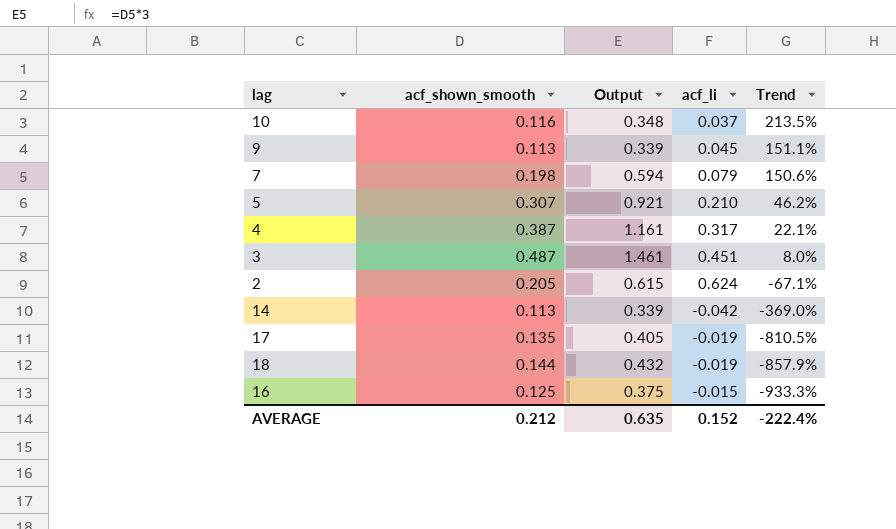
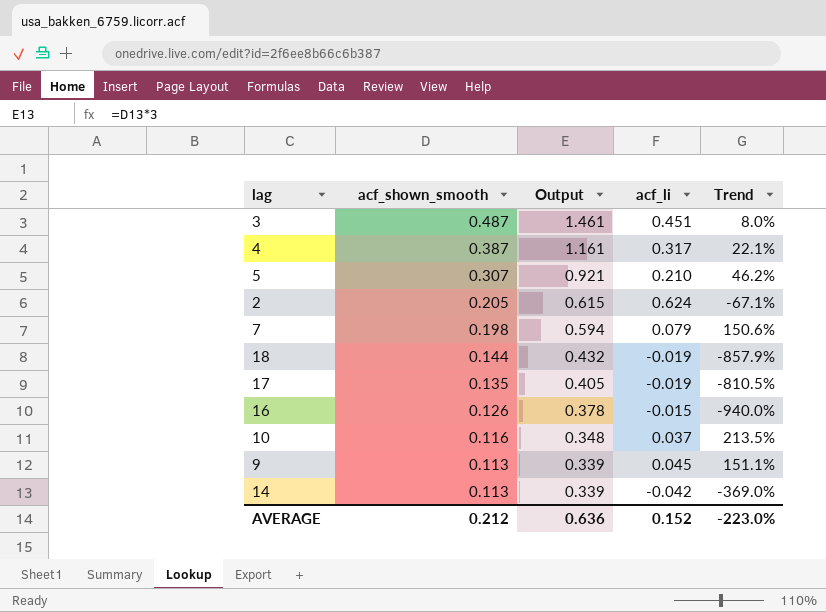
row order: Trend descending -> acf_shown_smooth descending
16 | acf_shown_smooth: 0.125 -> 0.126
16 | Output: 0.375 -> 0.378
16 | Trend: -933.3% -> -940.0%
AVERAGE | Output: 0.635 -> 0.636
AVERAGE | Trend: -222.4% -> -223.0%

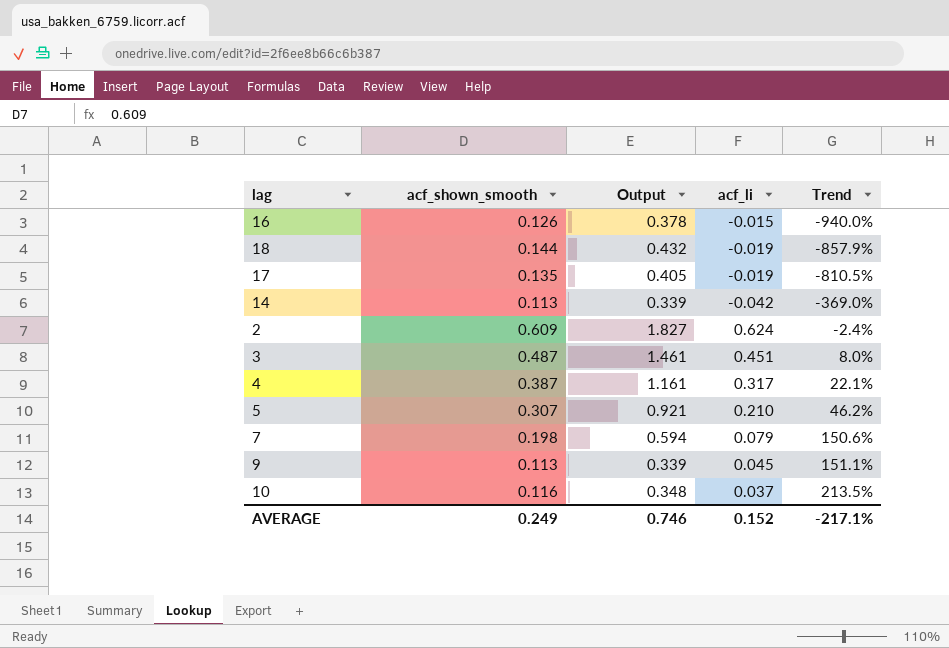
row order: acf_shown_smooth descending -> Trend ascending
2 | acf_shown_smooth: 0.205 -> 0.609
2 | Output: 0.615 -> 1.827
2 | Trend: -67.1% -> -2.4%
AVERAGE | acf_shown_smooth: 0.212 -> 0.249
AVERAGE | Output: 0.636 -> 0.746
AVERAGE | Trend: -223.0% -> -217.1%

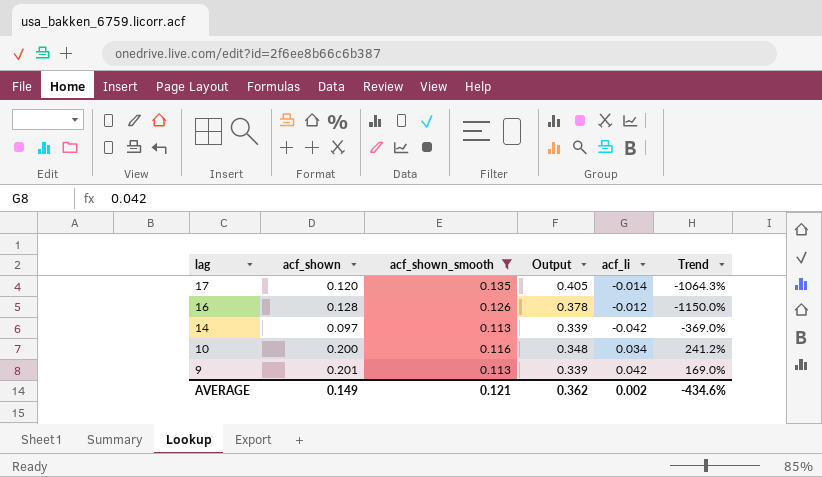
filter: none -> acf_shown_smooth <= 0.135
row order: Trend ascending -> lag descending
column acf_shown | position: none -> 2
17 | acf_li: -0.019 -> -0.014
17 | Trend: -810.5% -> -1064.3%
16 | acf_li: -0.015 -> -0.012
16 | Trend: -940.0% -> -1150.0%
10 | acf_li: 0.037 -> 0.034
10 | Trend: 213.5% -> 241.2%
9 | acf_li: 0.045 -> 0.042
9 | Trend: 151.1% -> 169.0%
AVERAGE | acf_shown_smooth: 0.249 -> 0.121
AVERAGE | Output: 0.746 -> 0.362
AVERAGE | acf_li: 0.152 -> 0.002
AVERAGE | Trend: -217.1% -> -434.6%

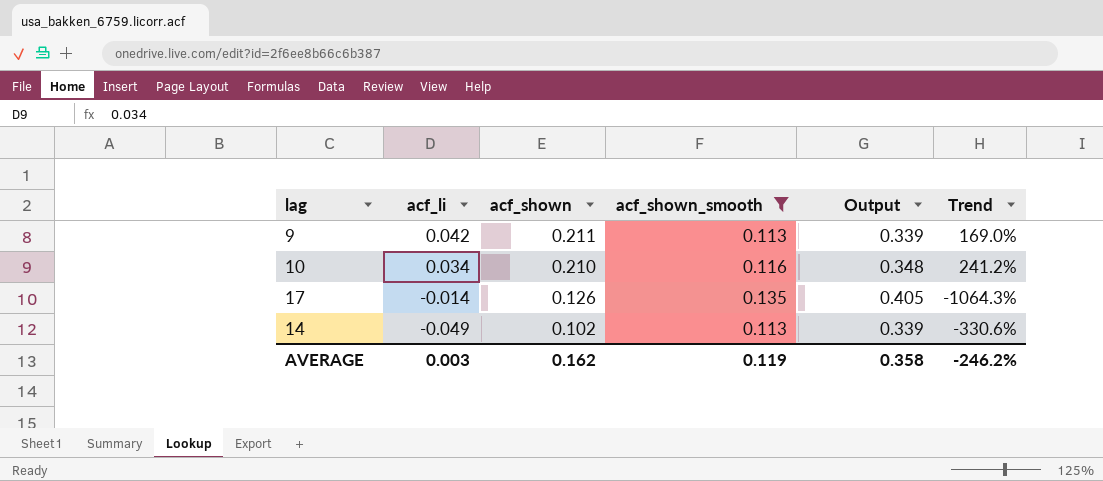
row order: lag descending -> acf_li descending
column acf_li | position: 5 -> 2
row 16: 0.128 | 0.126 | 0.378 | -0.012 | -1150.0% -> none
9 | acf_shown: 0.201 -> 0.211
10 | acf_shown: 0.200 -> 0.210
17 | acf_shown: 0.120 -> 0.126
14 | acf_li: -0.042 -> -0.049
14 | acf_shown: 0.097 -> 0.102
14 | Trend: -369.0% -> -330.6%
AVERAGE | acf_li: 0.002 -> 0.003
AVERAGE | acf_shown: 0.149 -> 0.162
AVERAGE | acf_shown_smooth: 0.121 -> 0.119
AVERAGE | Output: 0.362 -> 0.358
AVERAGE | Trend: -434.6% -> -246.2%

